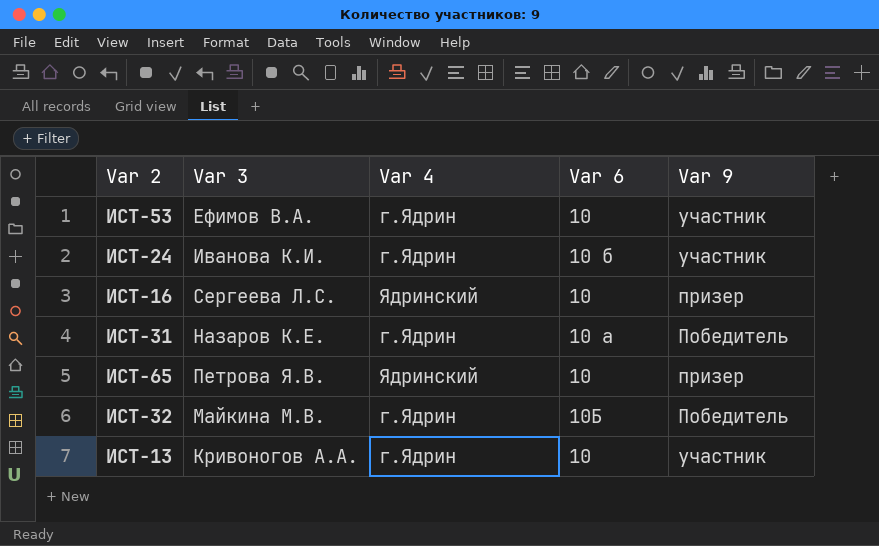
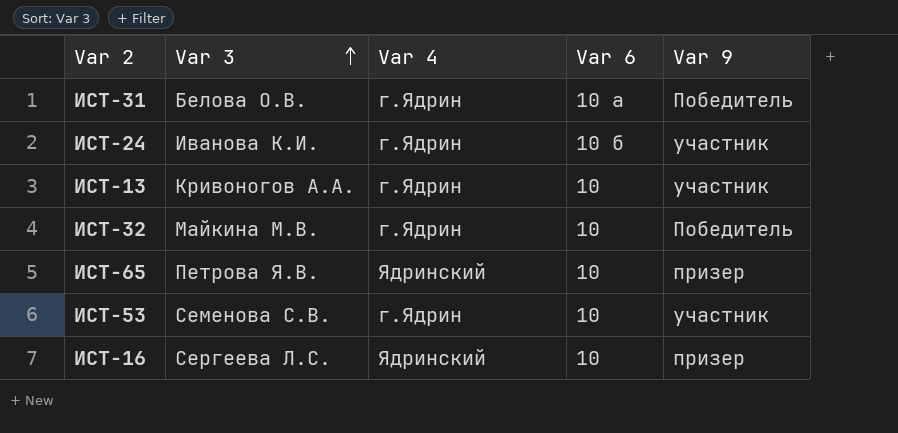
row order: none -> Var 3 ascending
ИСТ-31 | Var 3: Назаров К.Е. -> Белова О.В.
ИСТ-32 | Var 6: 10Б -> 10
ИСТ-53 | Var 3: Ефимов В.А. -> Семенова С.В.

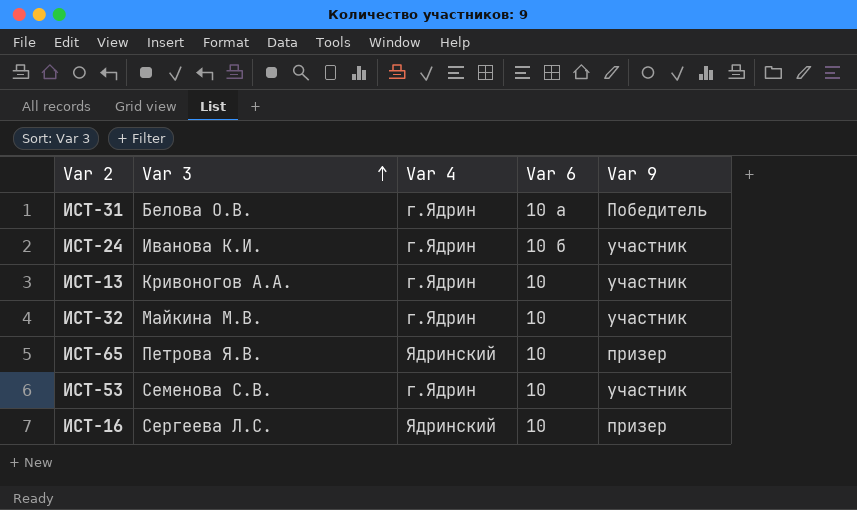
ИСТ-32 | Var 9: Победитель -> участник

